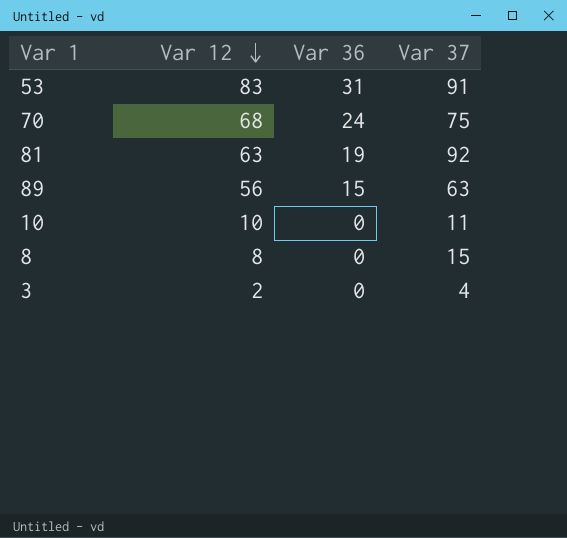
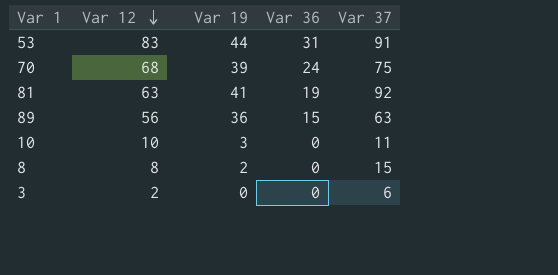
column Var 19 | position: none -> 3
3 | Var 37: 4 -> 6

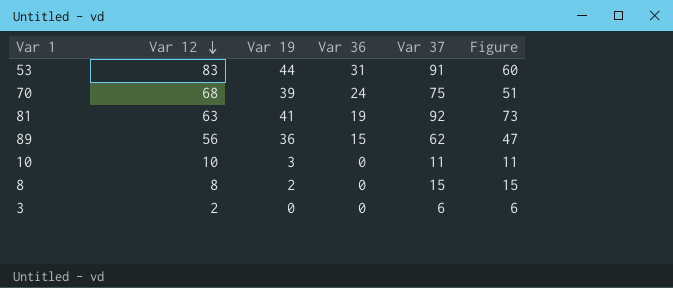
column Figure | formula: none -> [Var 37] - [Var 36]
89 | Var 37: 63 -> 62

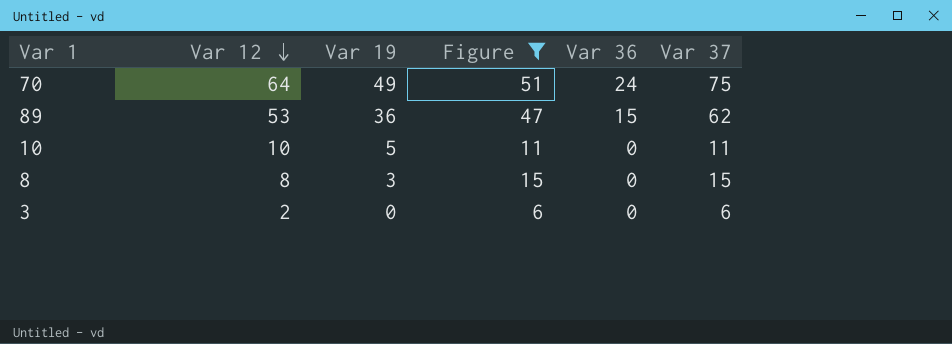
filter: none -> Figure <= 51
column Figure | position: 6 -> 4
70 | Var 12: 68 -> 64
70 | Var 19: 39 -> 49
89 | Var 12: 56 -> 53
10 | Var 19: 3 -> 5
8 | Var 19: 2 -> 3

